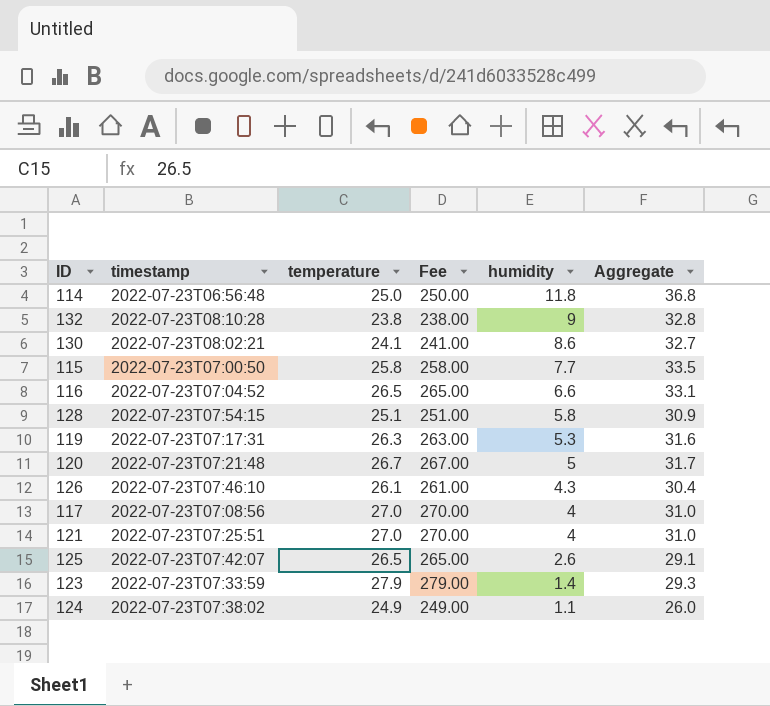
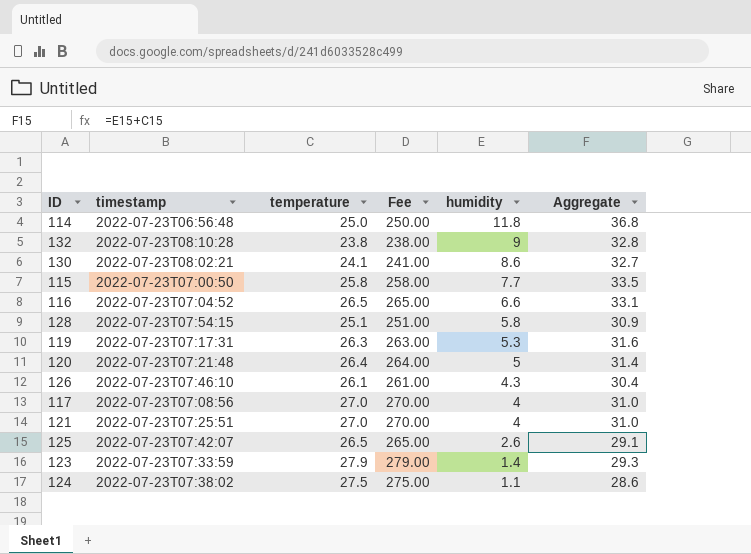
120 | temperature: 26.7 -> 26.4
120 | Fee: 267.00 -> 264.00
120 | Aggregate: 31.7 -> 31.4
124 | temperature: 24.9 -> 27.5
124 | Fee: 249.00 -> 275.00
124 | Aggregate: 26.0 -> 28.6

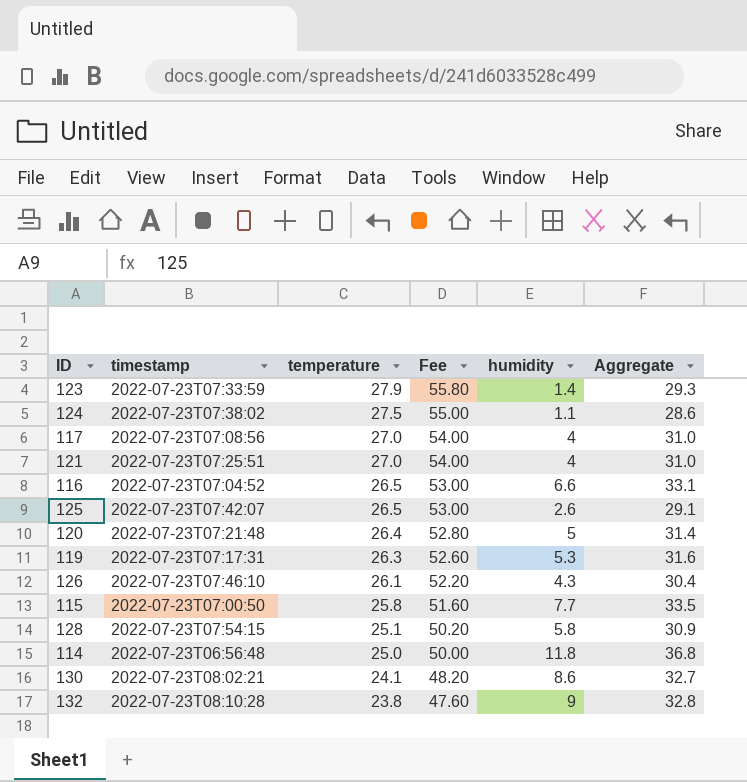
row order: humidity descending -> temperature descending
column Fee | formula: [temperature] * 10 -> [temperature] * 2

